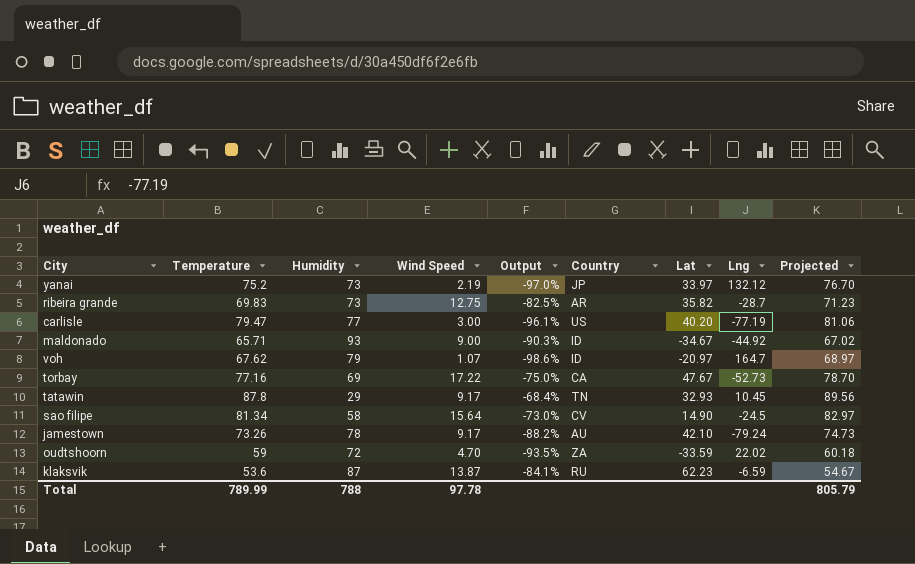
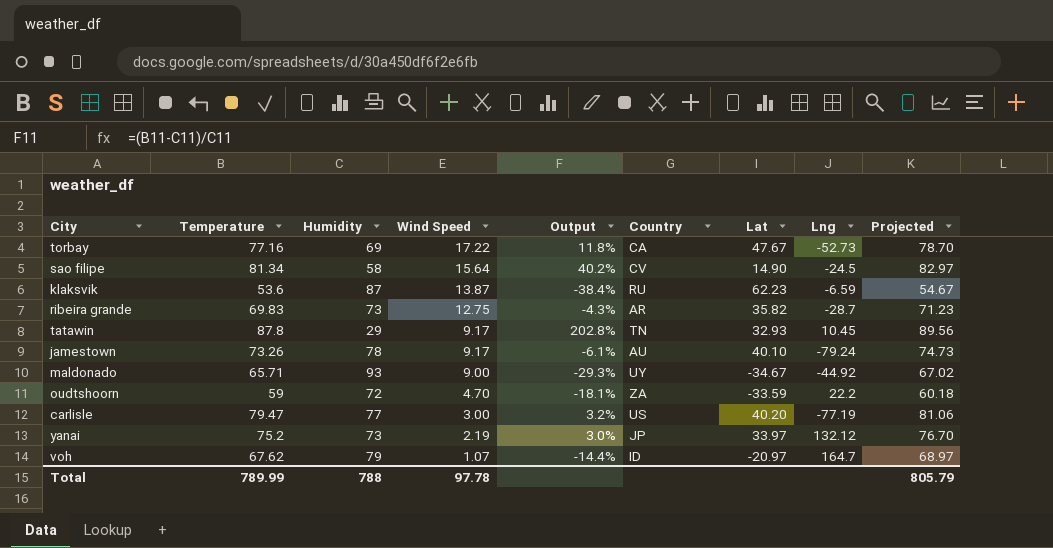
row order: none -> Wind Speed descending
column Output | formula: ([Wind Speed] - [Humidity]) / [Humidity] -> ([Temperature] - [Humidity]) / [Humidity]
jamestown | Lat: 42.10 -> 40.10
maldonado | Country: ID -> UY
oudtshoorn | Lng: 22.02 -> 22.2

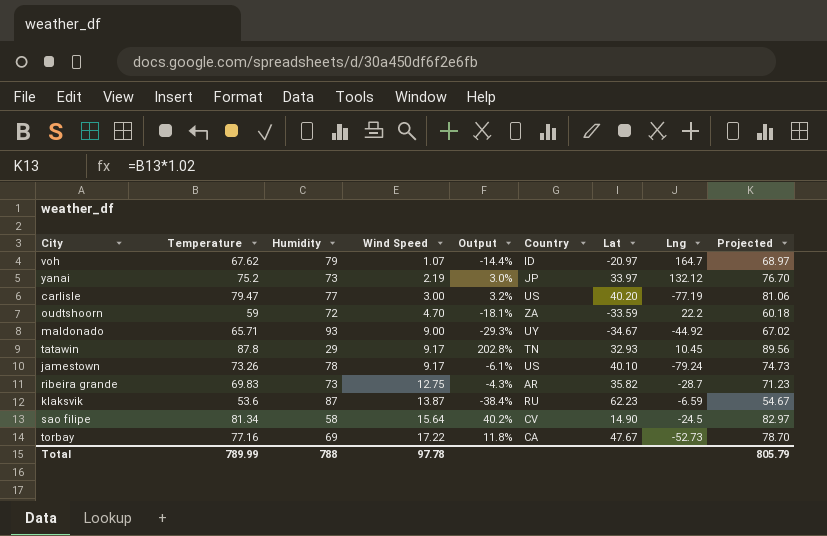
row order: Wind Speed descending -> Wind Speed ascending
jamestown | Country: AU -> US

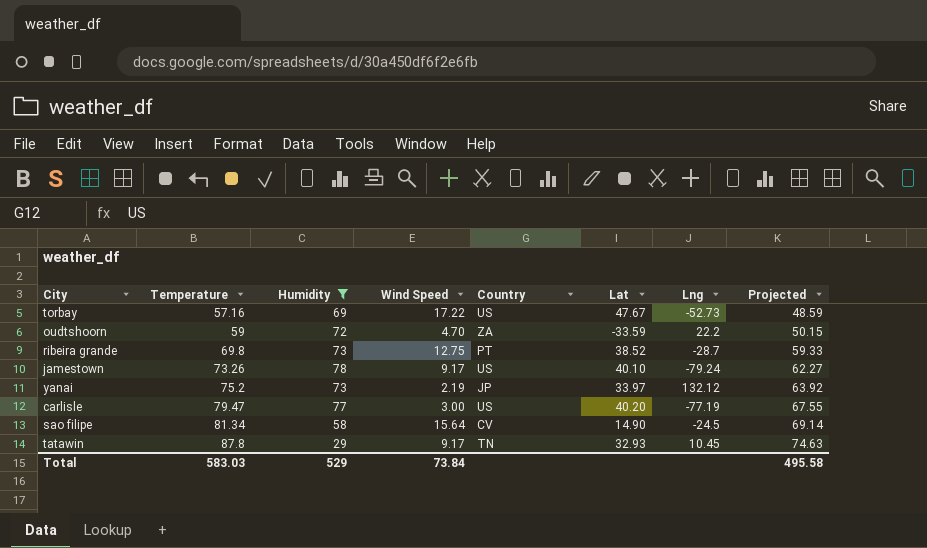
filter: none -> Humidity <= 78
row order: Wind Speed ascending -> Temperature ascending
column Output | formula: ([Temperature] - [Humidity]) / [Humidity] -> none
column Projected | formula: [Temperature] * 1.02 -> [Temperature] * 0.85
torbay | Temperature: 77.16 -> 57.16
torbay | Country: CA -> US
ribeira grande | Temperature: 69.83 -> 69.8
ribeira grande | Country: AR -> PT
ribeira grande | Lat: 35.82 -> 38.52
Total | Temperature: 789.99 -> 583.03
Total | Humidity: 788 -> 529
Total | Wind Speed: 97.78 -> 73.84
Total | Projected: 805.79 -> 495.58

